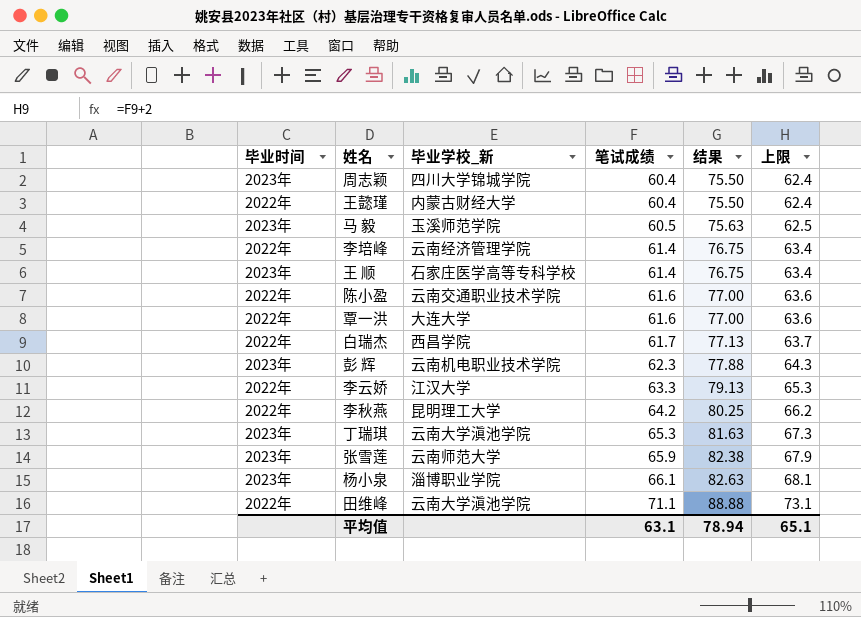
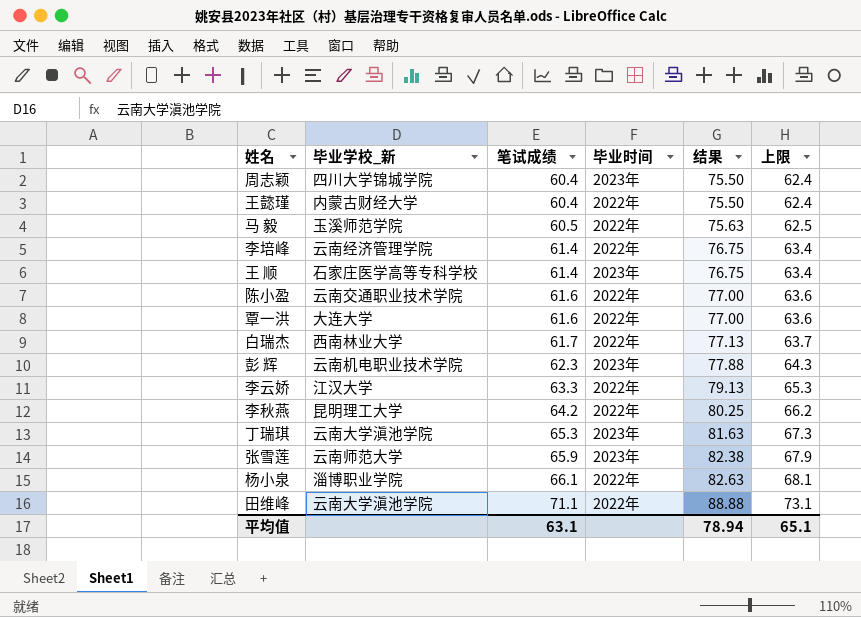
column 毕业时间 | position: 1 -> 4
马 毅 | 毕业时间: 2023年 -> 2022年
白瑞杰 | 毕业学校_新: 西昌学院 -> 西南林业大学
杨小泉 | 毕业时间: 2023年 -> 2022年

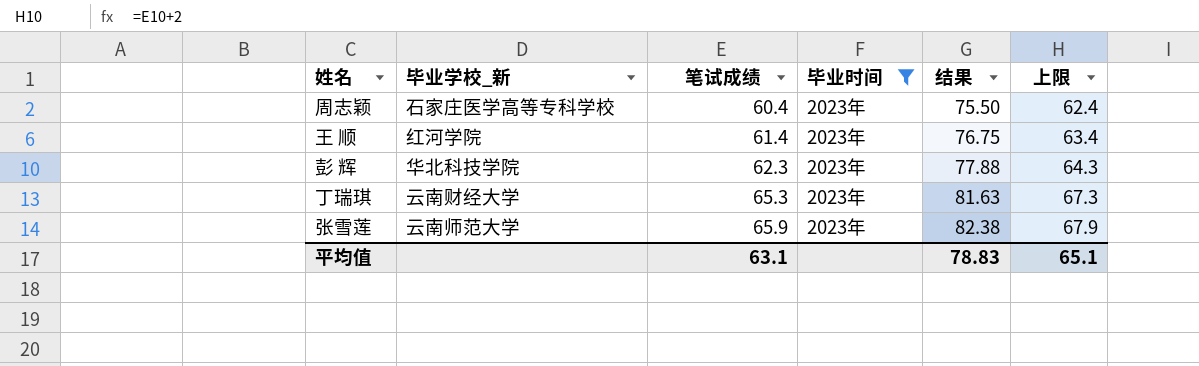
filter: none -> 毕业时间 = 2023年
周志颖 | 毕业学校_新: 四川大学锦城学院 -> 石家庄医学高等专科学校
王 顺 | 毕业学校_新: 石家庄医学高等专科学校 -> 红河学院
彭 辉 | 毕业学校_新: 云南机电职业技术学院 -> 华北科技学院
丁瑞琪 | 毕业学校_新: 云南大学滇池学院 -> 云南财经大学
平均值 | 结果: 78.94 -> 78.83

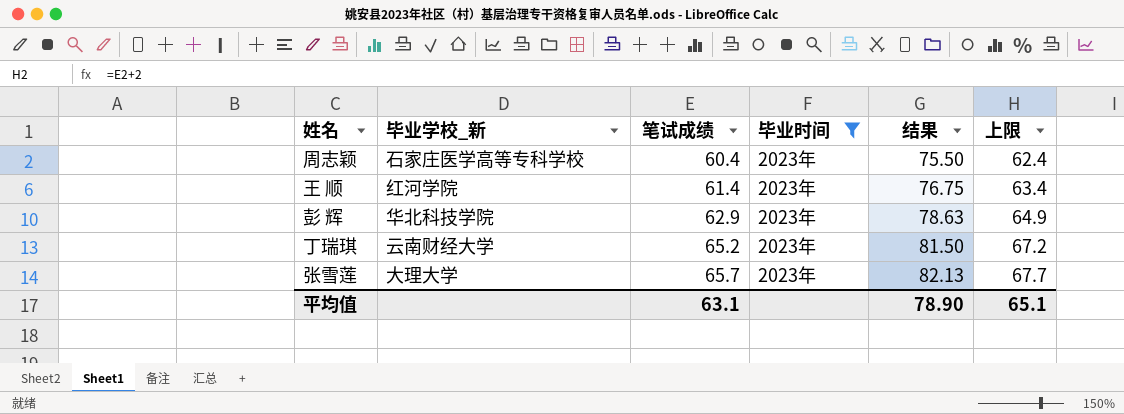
彭 辉 | 笔试成绩: 62.3 -> 62.9
彭 辉 | 结果: 77.88 -> 78.63
彭 辉 | 上限: 64.3 -> 64.9
丁瑞琪 | 笔试成绩: 65.3 -> 65.2
丁瑞琪 | 结果: 81.63 -> 81.50
丁瑞琪 | 上限: 67.3 -> 67.2
张雪莲 | 毕业学校_新: 云南师范大学 -> 大理大学
张雪莲 | 笔试成绩: 65.9 -> 65.7
张雪莲 | 结果: 82.38 -> 82.13
张雪莲 | 上限: 67.9 -> 67.7
平均值 | 结果: 78.83 -> 78.90

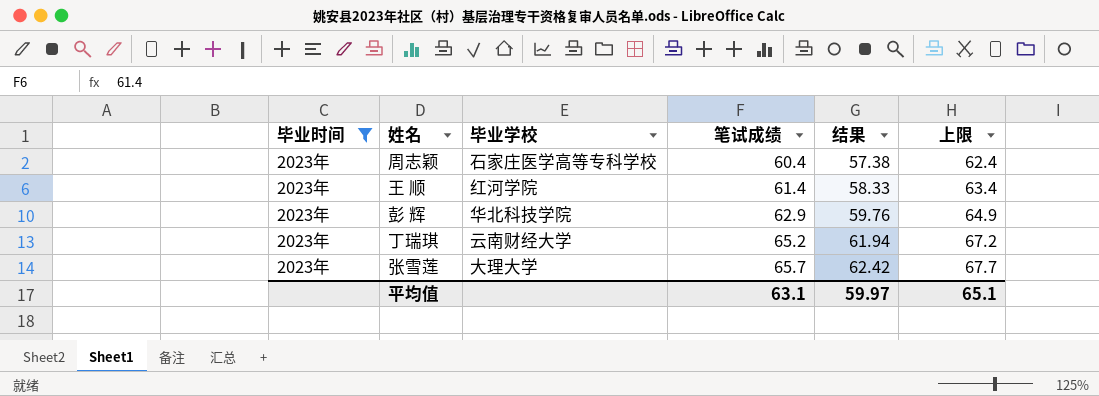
column 毕业时间 | position: 4 -> 1
column name: 毕业学校_新 -> 毕业学校
column 结果 | formula: [笔试成绩] * 1.25 -> [笔试成绩] * 0.95
平均值 | 结果: 78.90 -> 59.97

